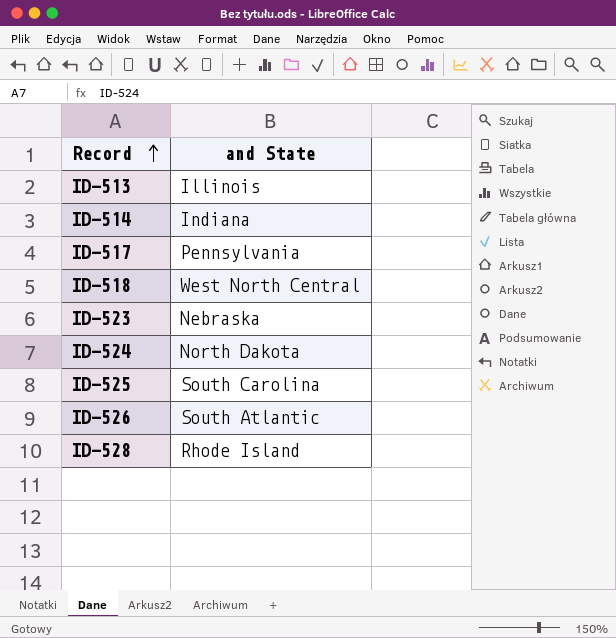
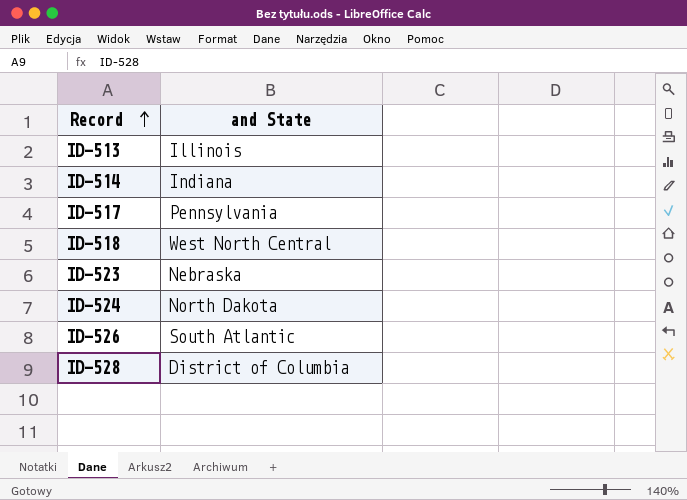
row ID-525: South Carolina -> none
ID-528 | and State: Rhode Island -> District of Columbia

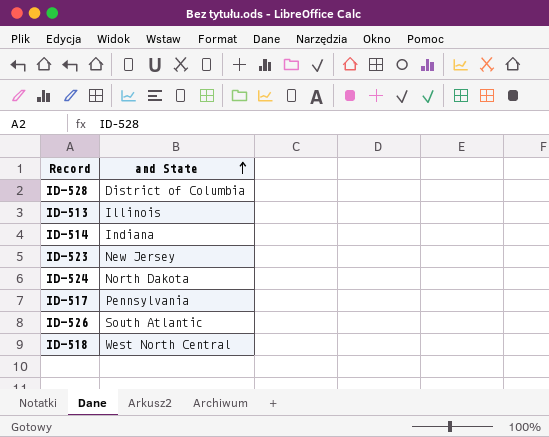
row order: Record ascending -> and State ascending
ID-523 | and State: Nebraska -> New Jersey

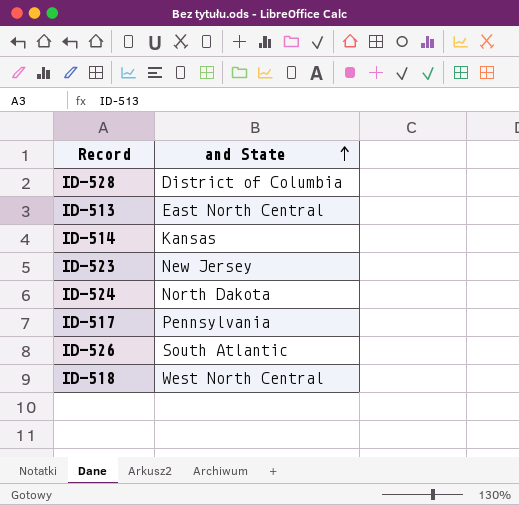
ID-513 | and State: Illinois -> East North Central
ID-514 | and State: Indiana -> Kansas

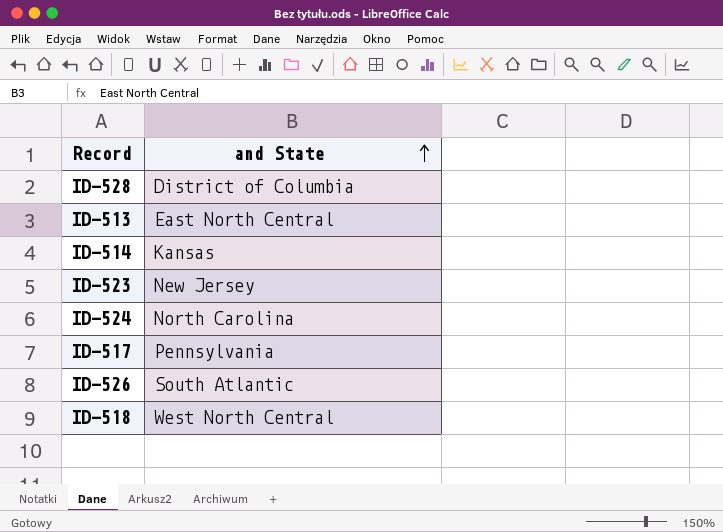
ID-524 | and State: North Dakota -> North Carolina

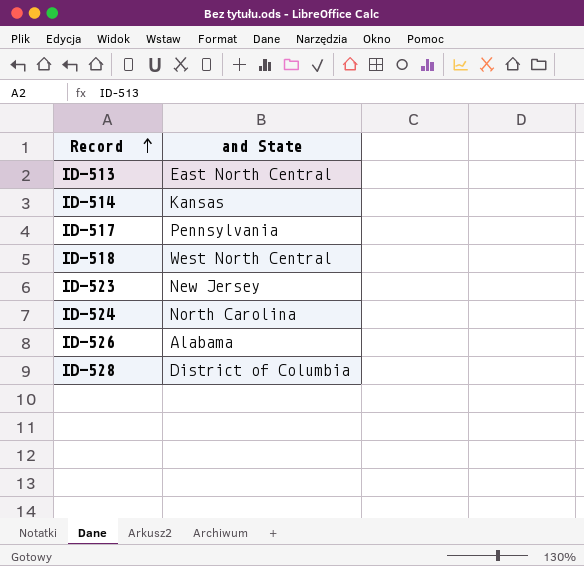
row order: and State ascending -> Record ascending
ID-526 | and State: South Atlantic -> Alabama

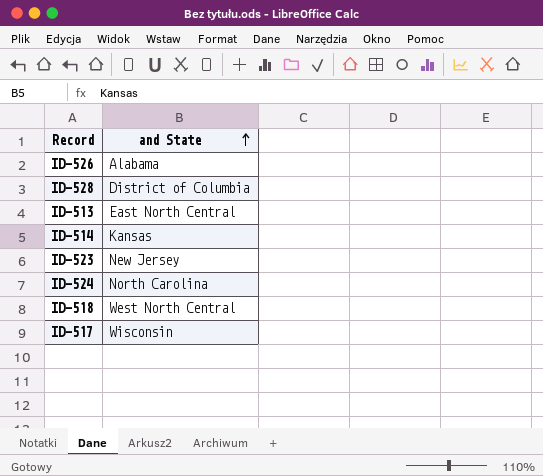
row order: Record ascending -> and State ascending
ID-517 | and State: Pennsylvania -> Wisconsin

